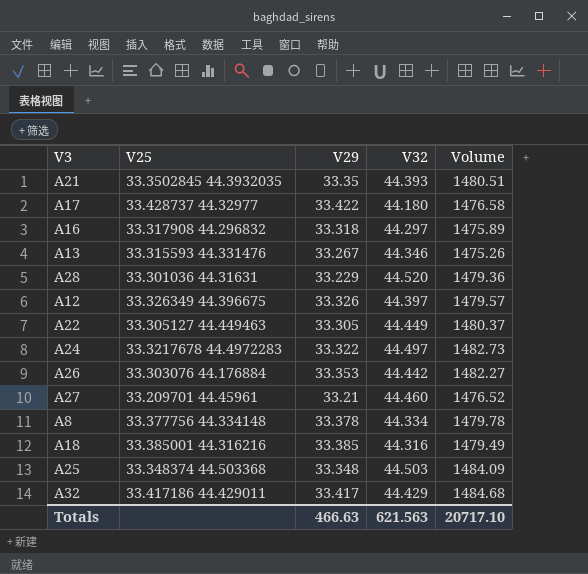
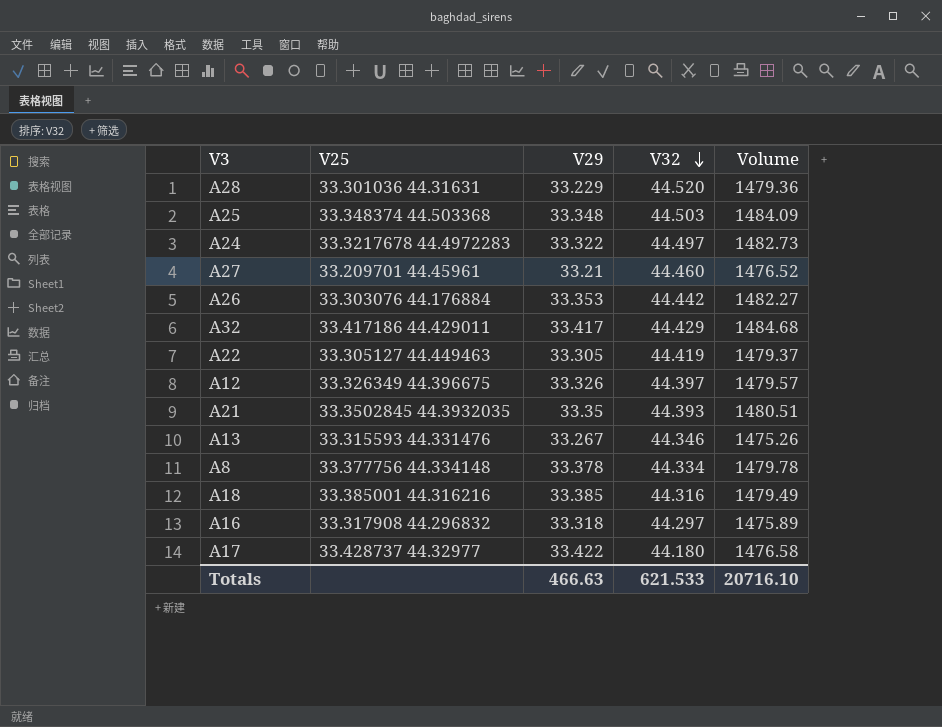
row order: none -> V32 descending
A22 | V32: 44.449 -> 44.419
A22 | Volume: 1480.37 -> 1479.37
Totals | V32: 621.563 -> 621.533
Totals | Volume: 20717.10 -> 20716.10

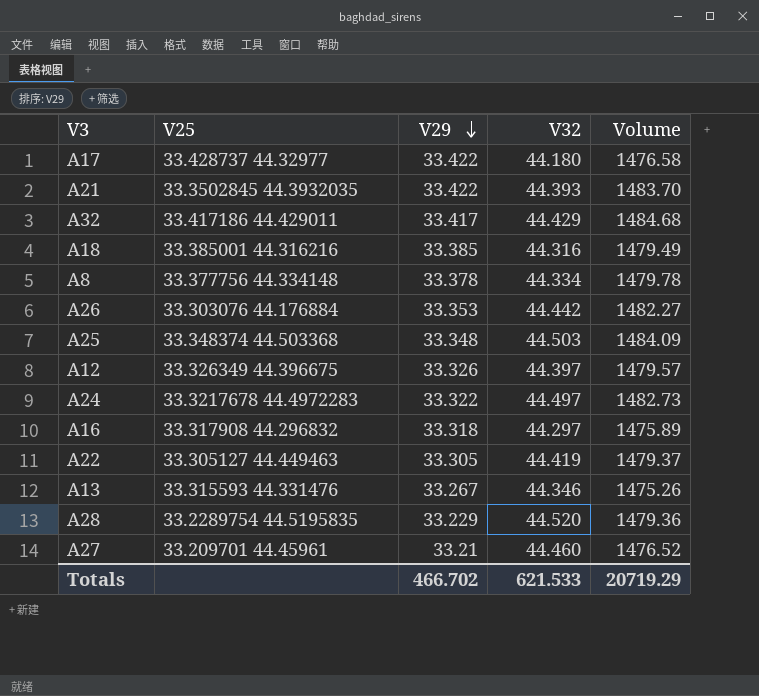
row order: V32 descending -> V29 descending
A21 | V29: 33.35 -> 33.422
A21 | Volume: 1480.51 -> 1483.70
A28 | V25: 33.301036 44.31631 -> 33.2289754 44.5195835
Totals | V29: 466.63 -> 466.702
Totals | Volume: 20716.10 -> 20719.29

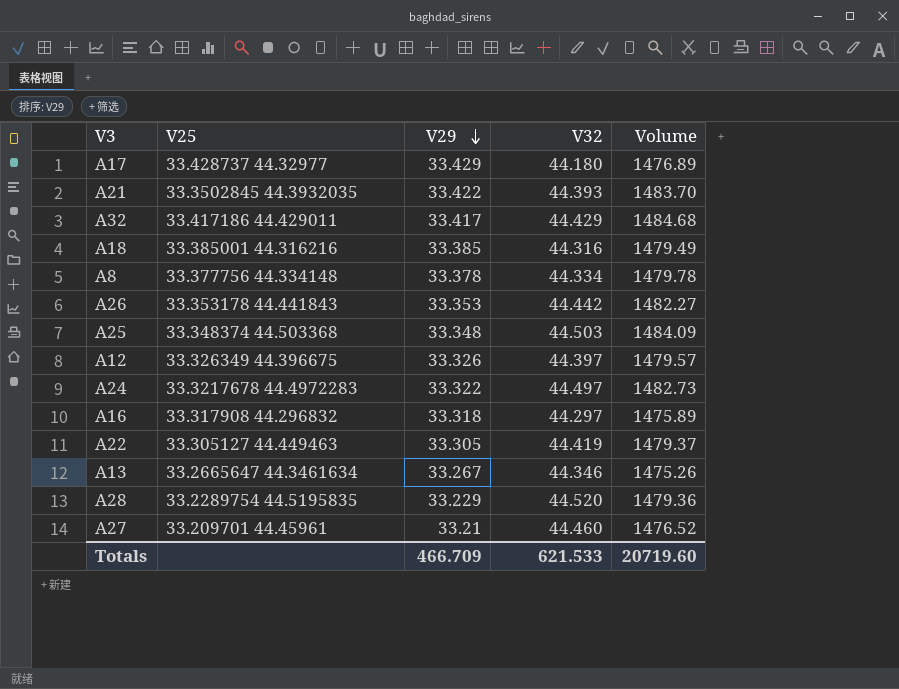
A17 | V29: 33.422 -> 33.429
A17 | Volume: 1476.58 -> 1476.89
A26 | V25: 33.303076 44.176884 -> 33.353178 44.441843
A13 | V25: 33.315593 44.331476 -> 33.2665647 44.3461634
Totals | V29: 466.702 -> 466.709
Totals | Volume: 20719.29 -> 20719.60

